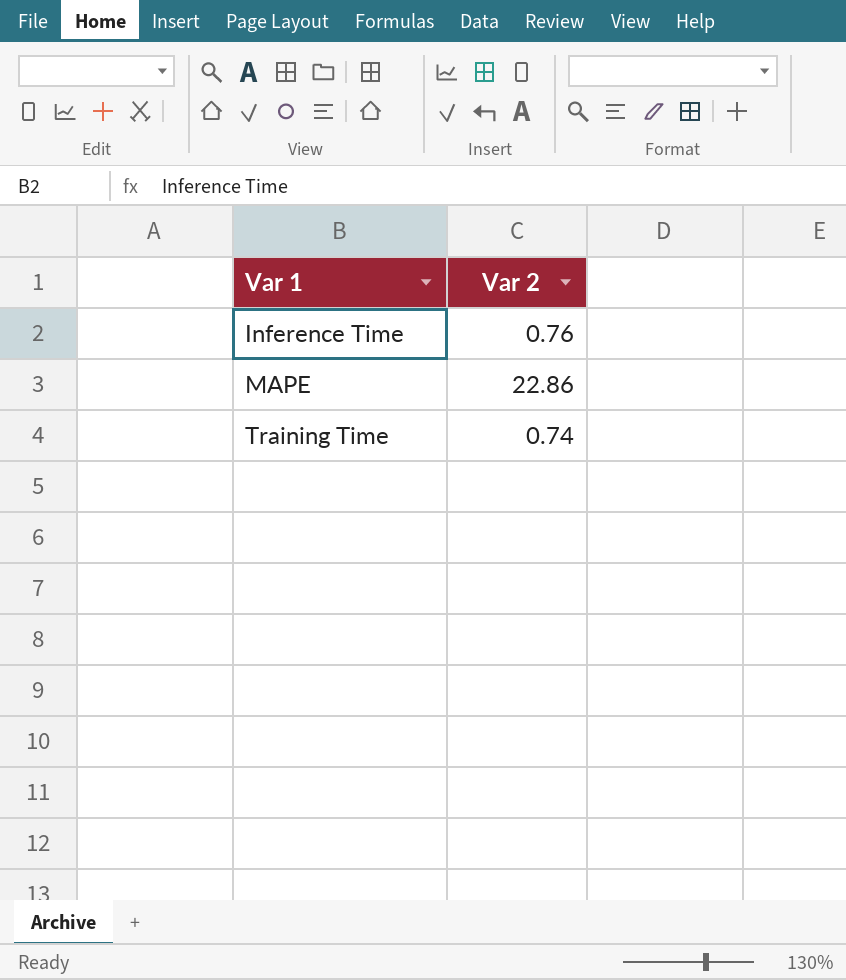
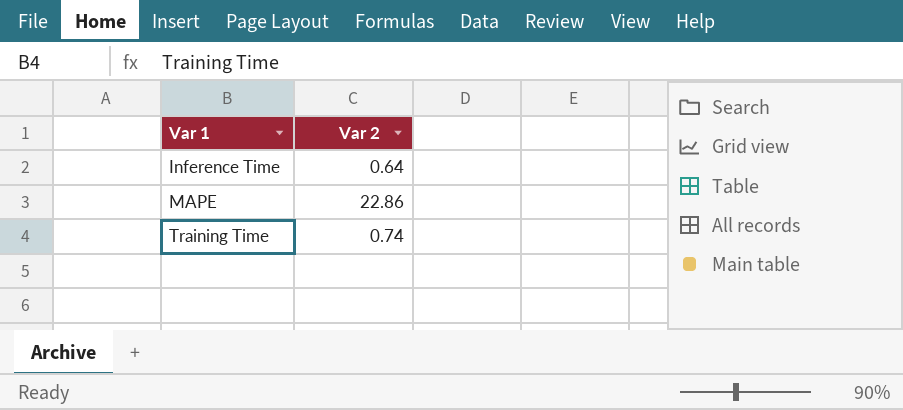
Inference Time | Var 2: 0.76 -> 0.64

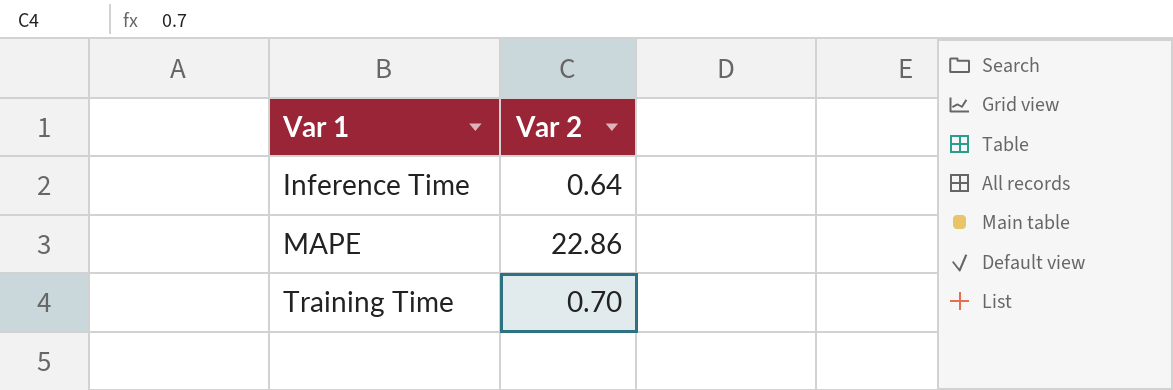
Training Time | Var 2: 0.74 -> 0.70

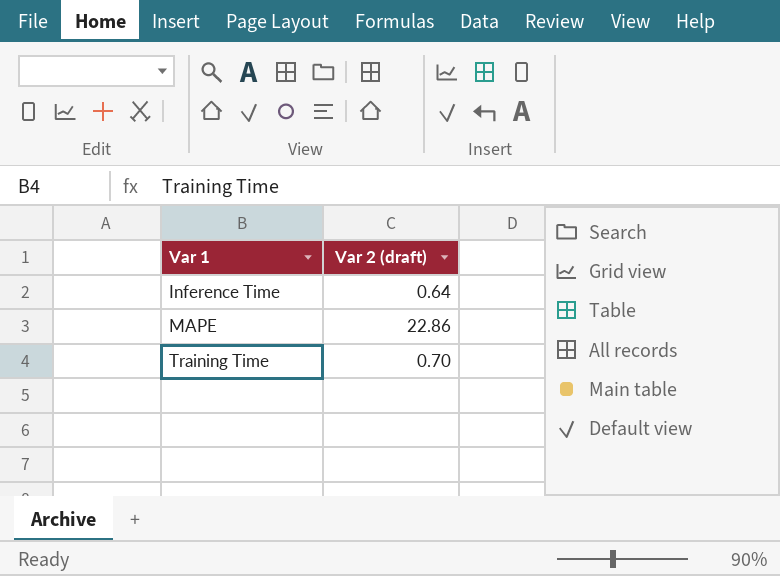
column name: Var 2 -> Var 2 (draft)

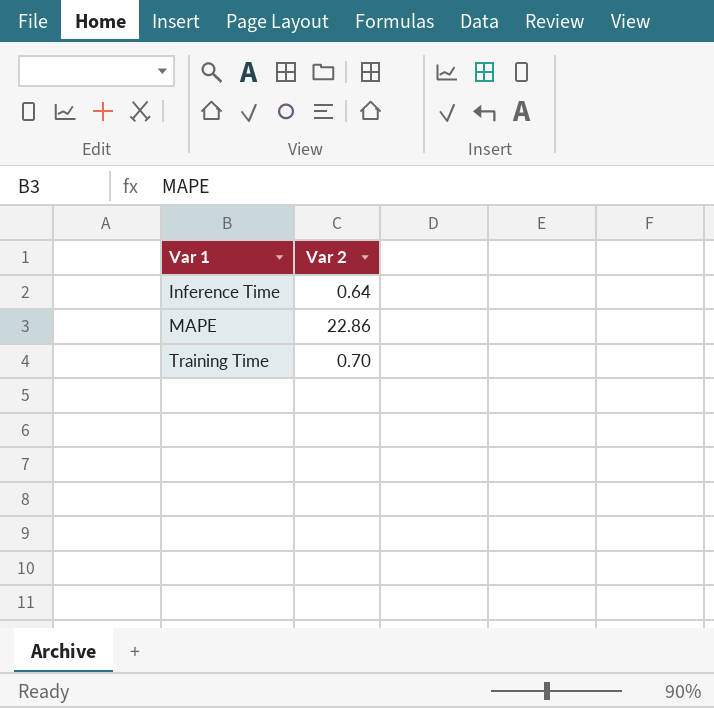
column name: Var 2 (draft) -> Var 2

